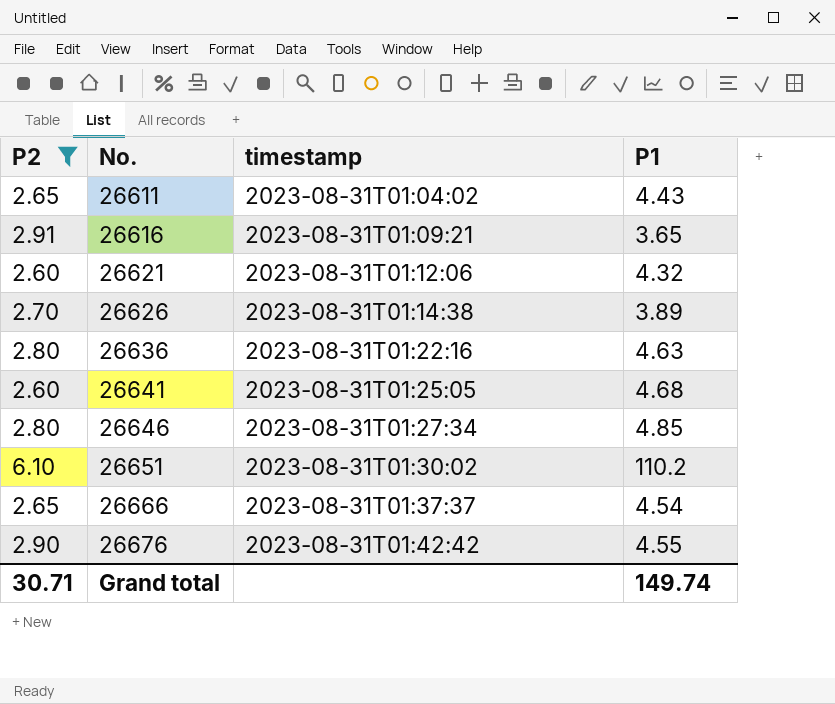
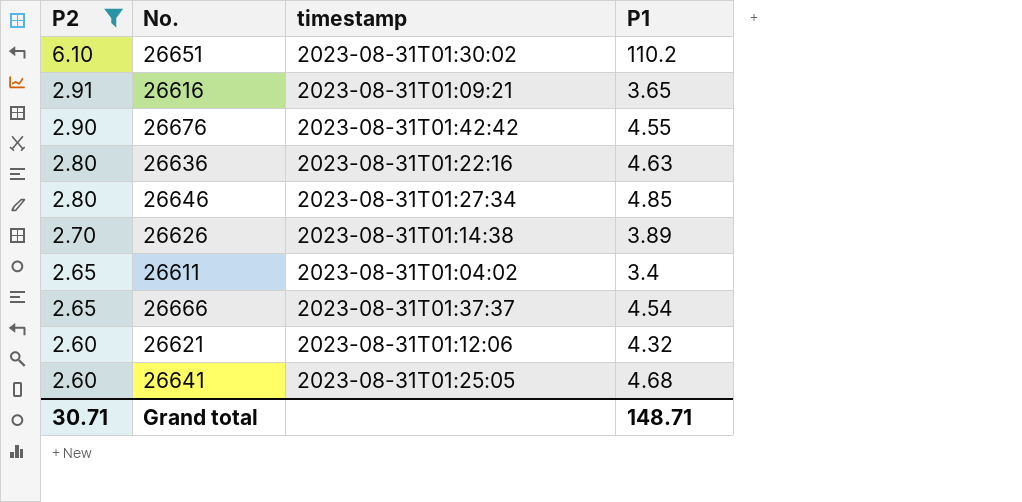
row order: No. ascending -> P2 descending
26611 | P1: 4.43 -> 3.4
Grand total | P1: 149.74 -> 148.71

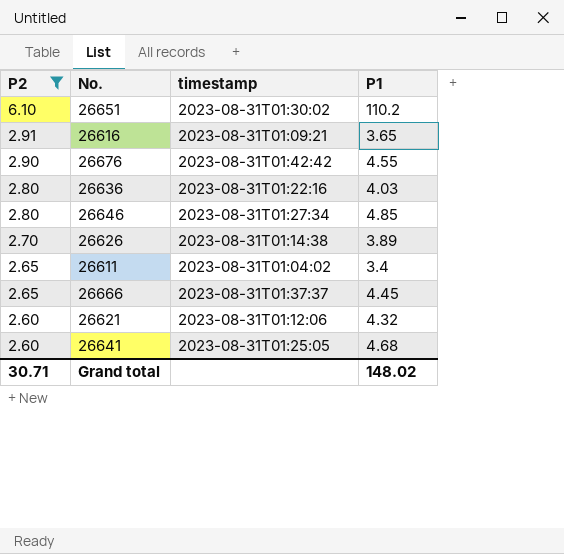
26636 | P1: 4.63 -> 4.03
26666 | P1: 4.54 -> 4.45
Grand total | P1: 148.71 -> 148.02

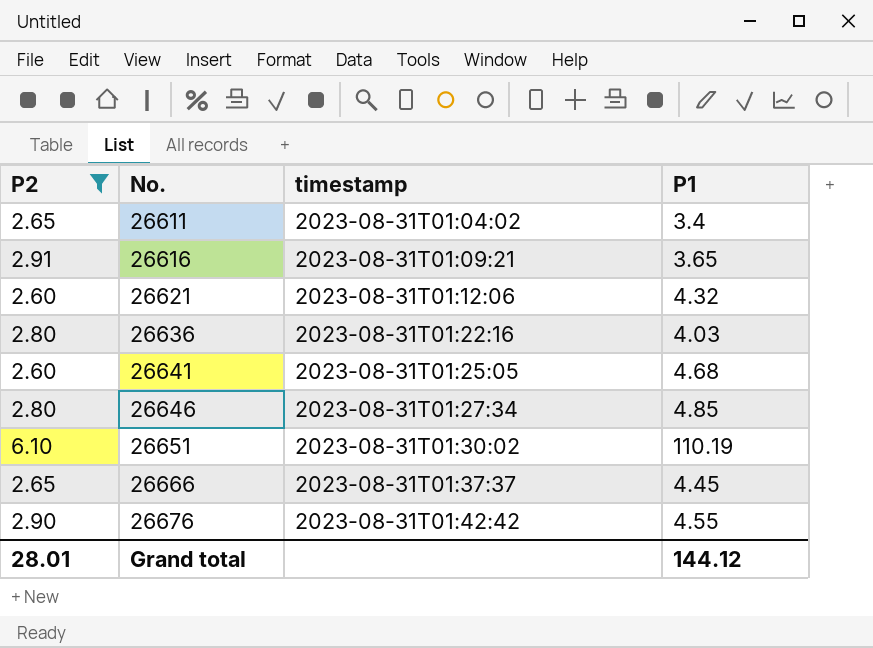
row order: P2 descending -> No. ascending
row 26626: 2.70 | 2023-08-31T01:14:38 | 3.89 -> none
26651 | P1: 110.2 -> 110.19
Grand total | P2: 30.71 -> 28.01
Grand total | P1: 148.02 -> 144.12

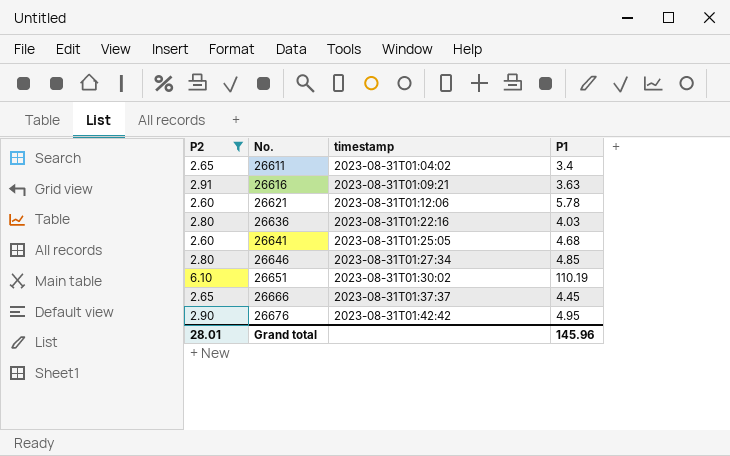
26616 | P1: 3.65 -> 3.63
26621 | P1: 4.32 -> 5.78
26676 | P1: 4.55 -> 4.95
Grand total | P1: 144.12 -> 145.96

